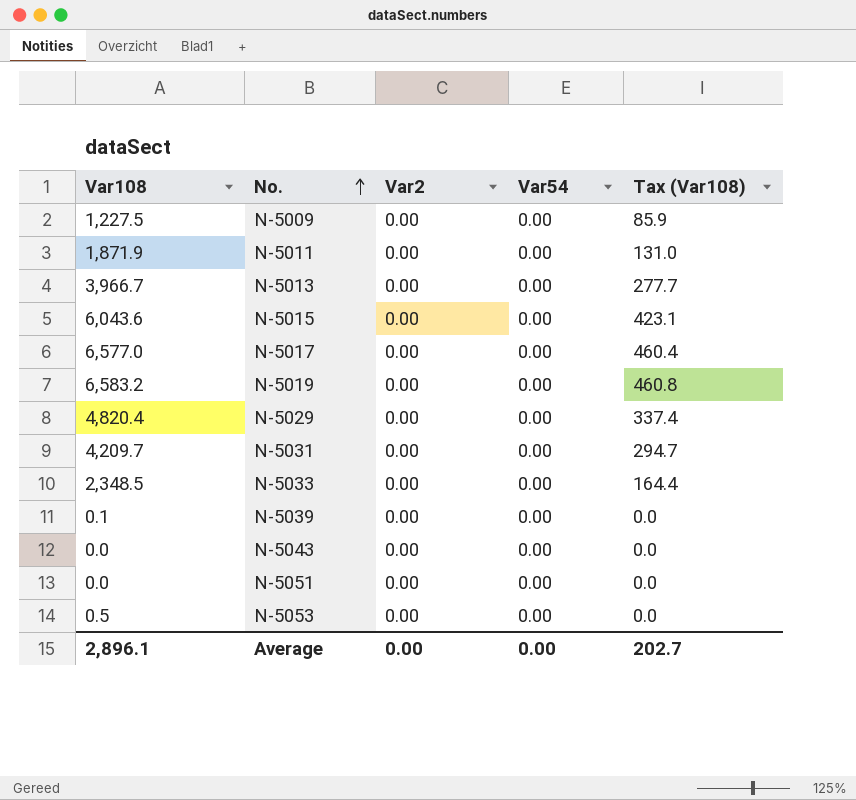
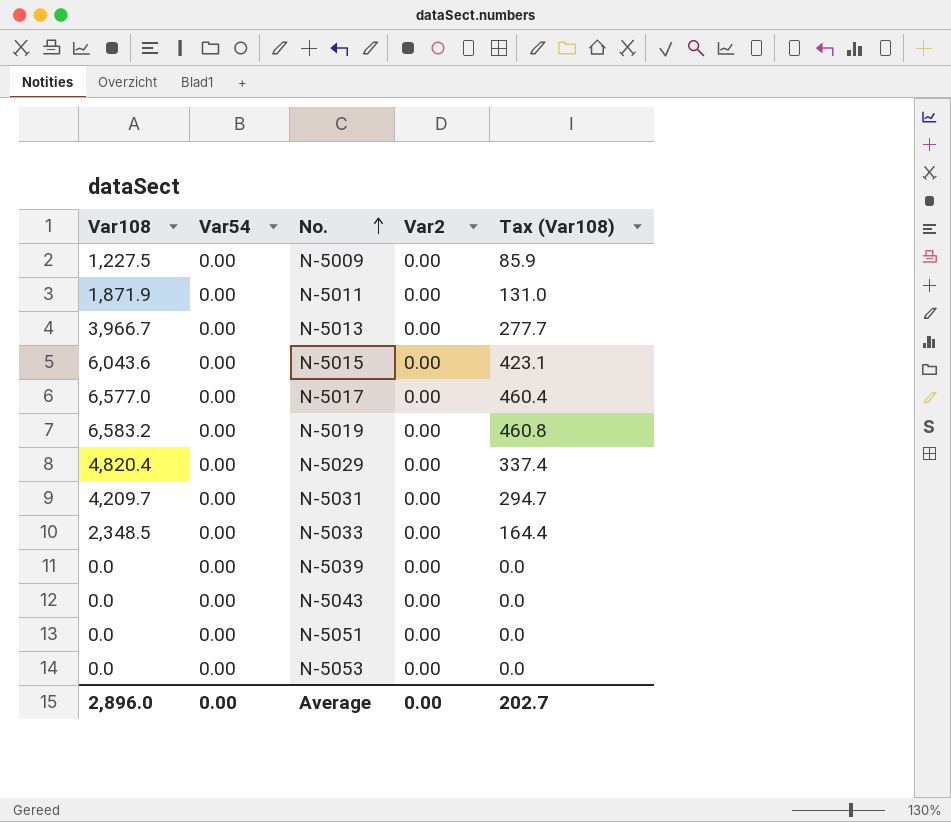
column Var54 | position: 4 -> 2
N-5039 | Var108: 0.1 -> 0.0
N-5053 | Var108: 0.5 -> 0.0
Average | Var108: 2,896.1 -> 2,896.0

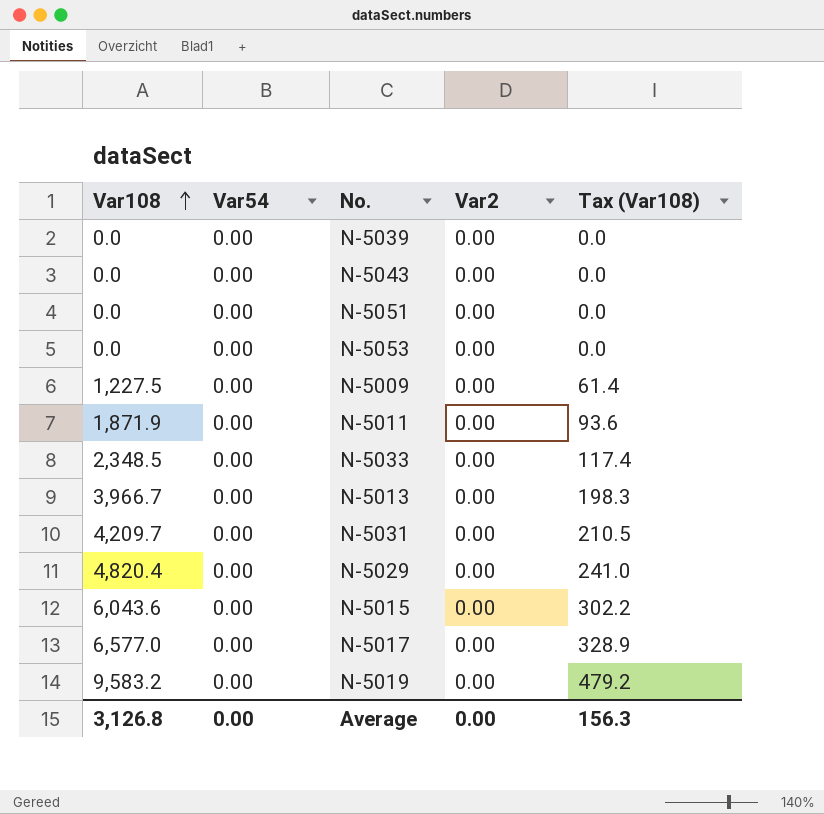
row order: No. ascending -> Var108 ascending
column Tax (Var108) | formula: [Var108] * 0.07 -> [Var108] * 0.05
N-5019 | Var108: 6,583.2 -> 9,583.2
Average | Var108: 2,896.0 -> 3,126.8
Average | Tax (Var108): 202.7 -> 156.3

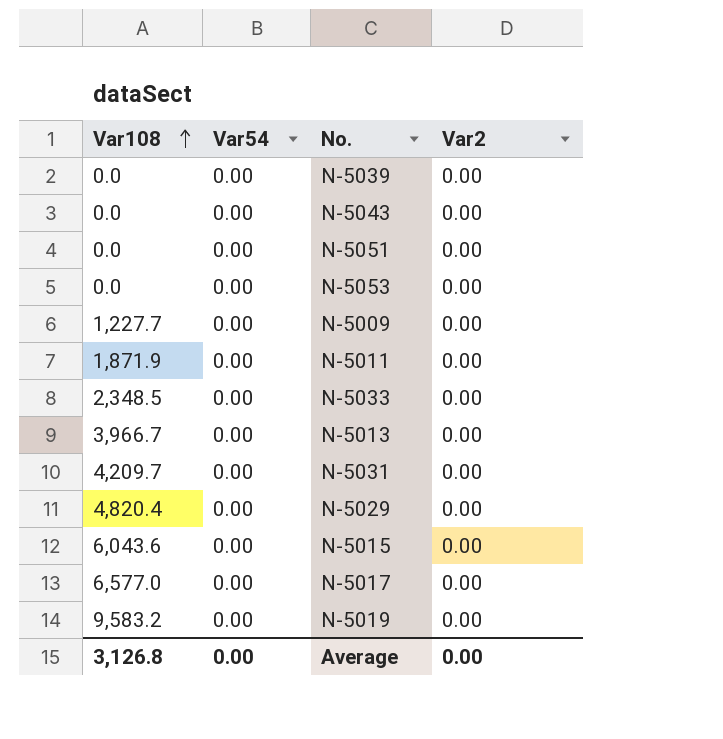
column Tax (Var108) | formula: [Var108] * 0.05 -> none
N-5009 | Var108: 1,227.5 -> 1,227.7

